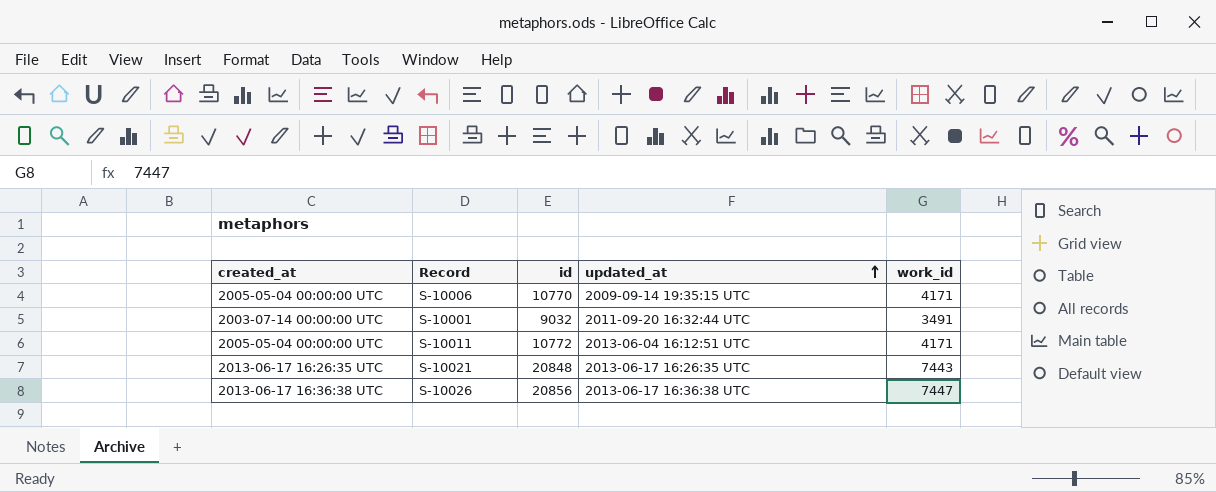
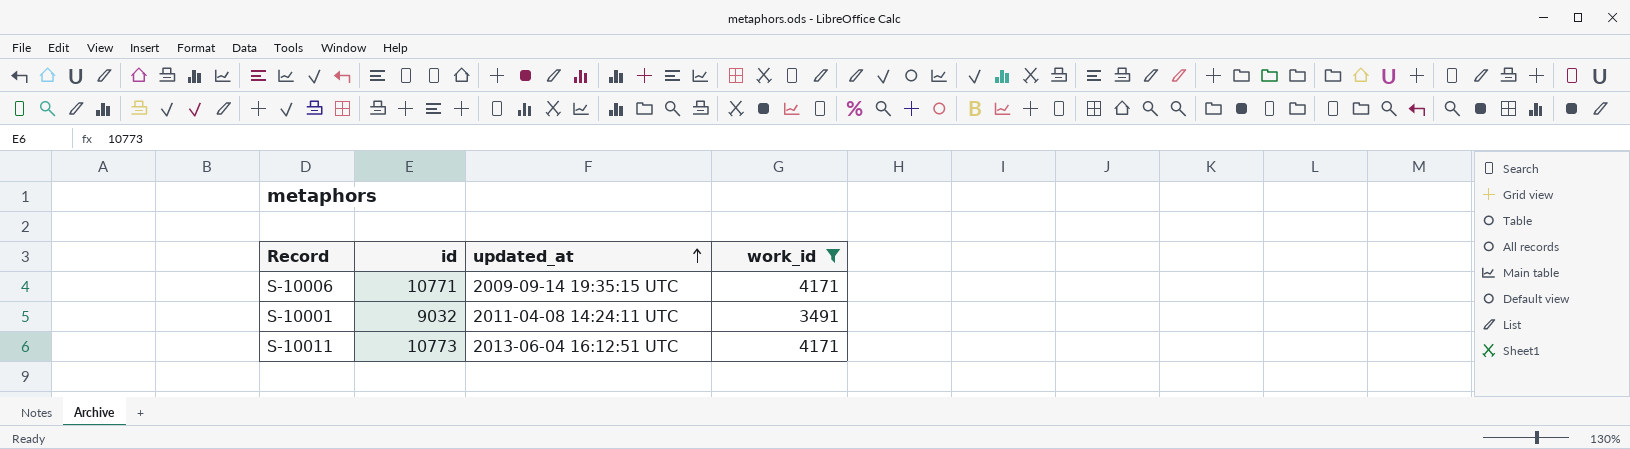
filter: none -> work_id <= 4171
column created_at | position: 1 -> none
S-10006 | id: 10770 -> 10771
S-10001 | updated_at: 2011-09-20 16:32:44 UTC -> 2011-04-08 14:24:11 UTC
S-10011 | id: 10772 -> 10773

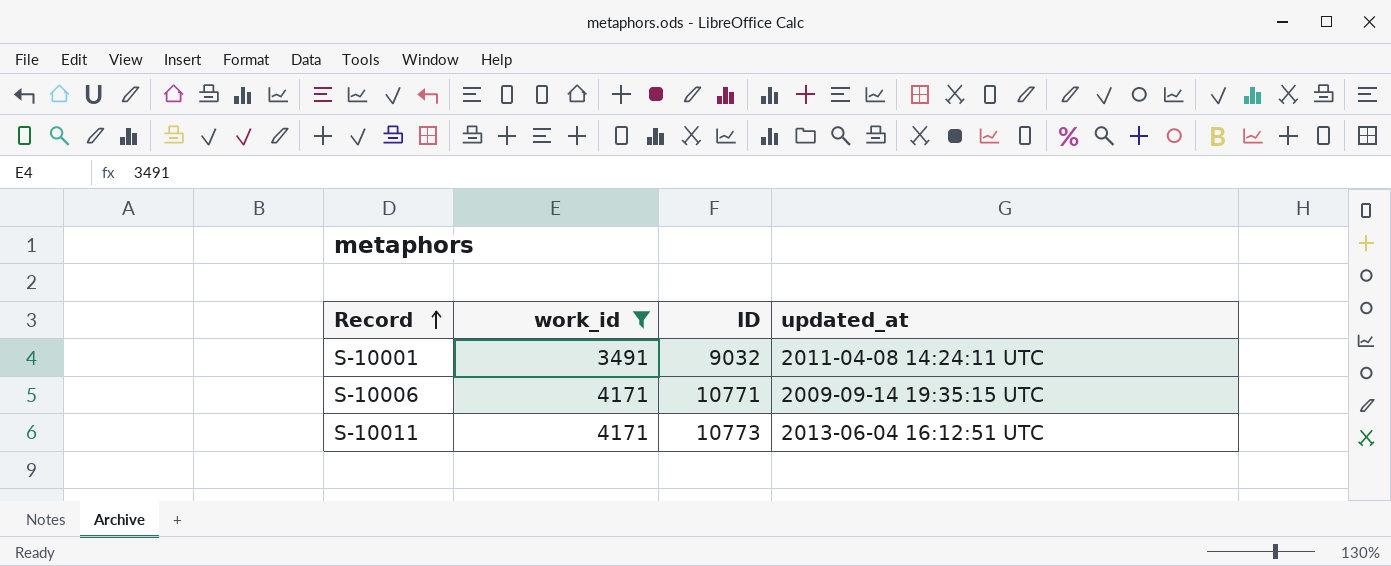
row order: updated_at ascending -> Record ascending
column work_id | position: 4 -> 2
column name: id -> ID

